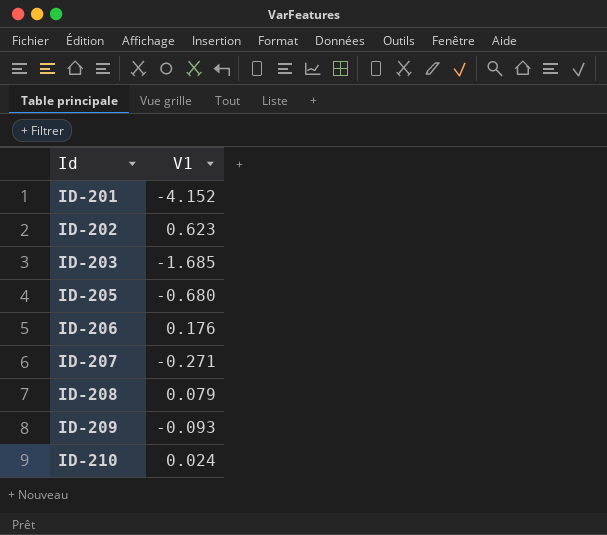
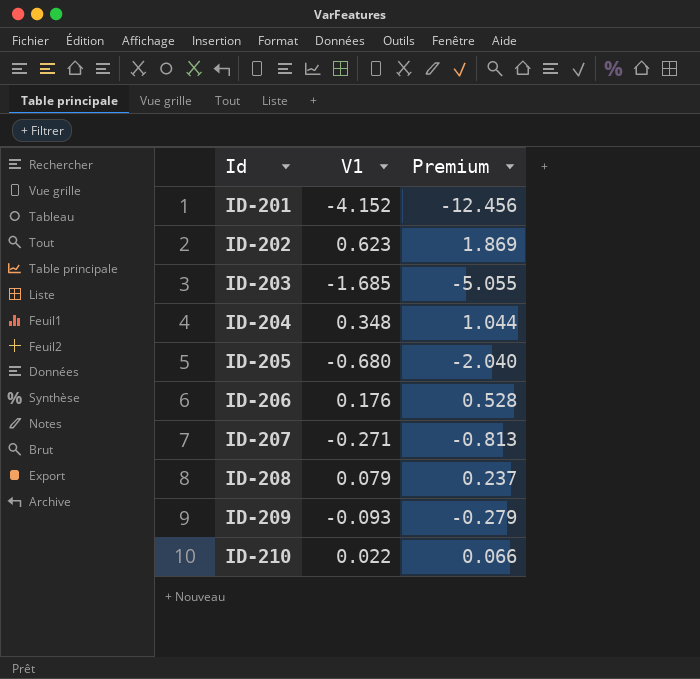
column Premium | formula: none -> [V1] * 3
row ID-204: none -> 0.348 | 1.044
ID-210 | V1: 0.024 -> 0.022

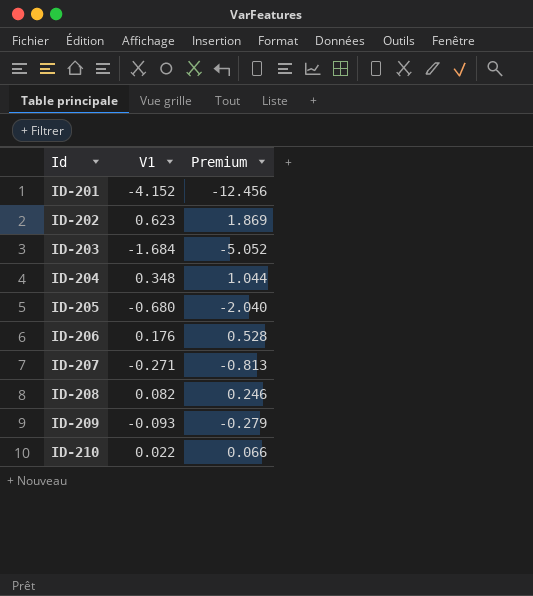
ID-203 | V1: -1.685 -> -1.684
ID-203 | Premium: -5.055 -> -5.052
ID-208 | V1: 0.079 -> 0.082
ID-208 | Premium: 0.237 -> 0.246

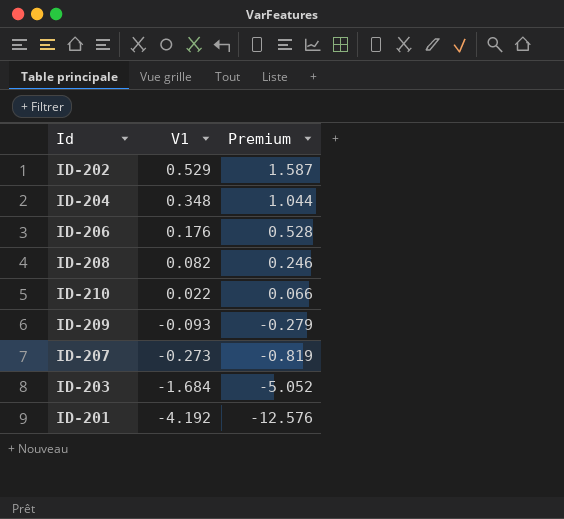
row order: Id ascending -> V1 descending
row ID-205: -0.680 | -2.040 -> none
ID-202 | V1: 0.623 -> 0.529
ID-202 | Premium: 1.869 -> 1.587
ID-207 | V1: -0.271 -> -0.273
ID-207 | Premium: -0.813 -> -0.819
ID-201 | V1: -4.152 -> -4.192
ID-201 | Premium: -12.456 -> -12.576

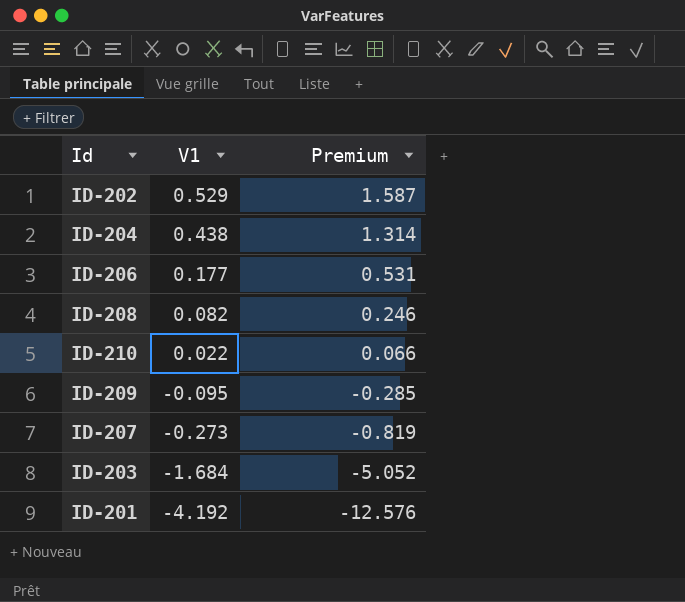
ID-204 | V1: 0.348 -> 0.438
ID-204 | Premium: 1.044 -> 1.314
ID-206 | V1: 0.176 -> 0.177
ID-206 | Premium: 0.528 -> 0.531
ID-209 | V1: -0.093 -> -0.095
ID-209 | Premium: -0.279 -> -0.285

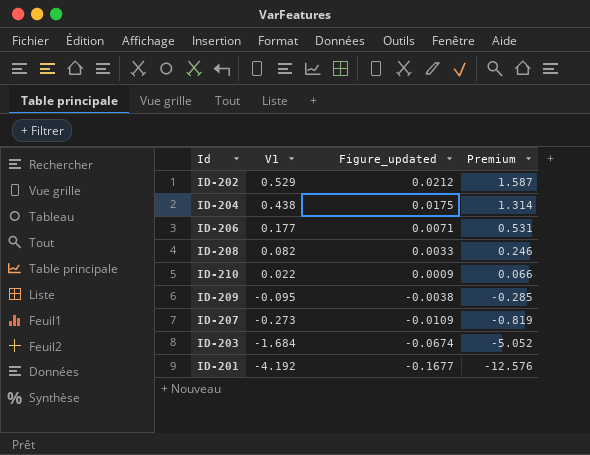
column Figure_updated | formula: none -> [V1] * 0.04

